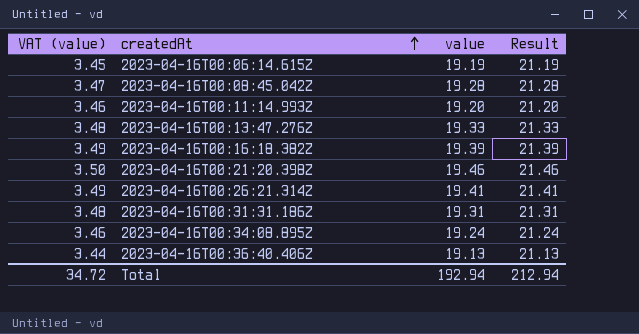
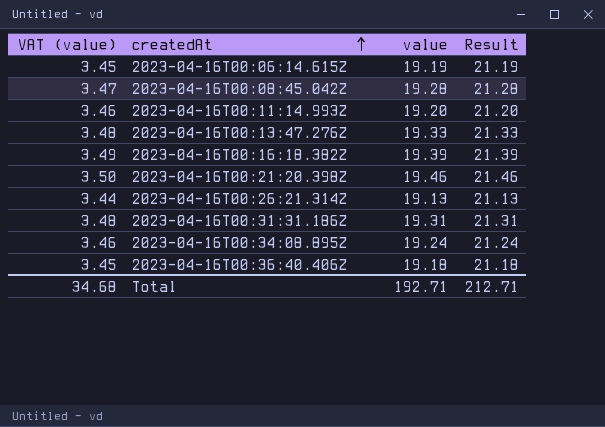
2023-04-16T00:26:21.314Z | VAT (value): 3.49 -> 3.44
2023-04-16T00:26:21.314Z | value: 19.41 -> 19.13
2023-04-16T00:26:21.314Z | Result: 21.41 -> 21.13
2023-04-16T00:36:40.406Z | VAT (value): 3.44 -> 3.45
2023-04-16T00:36:40.406Z | value: 19.13 -> 19.18
2023-04-16T00:36:40.406Z | Result: 21.13 -> 21.18
Total | VAT (value): 34.72 -> 34.68
Total | value: 192.94 -> 192.71
Total | Result: 212.94 -> 212.71

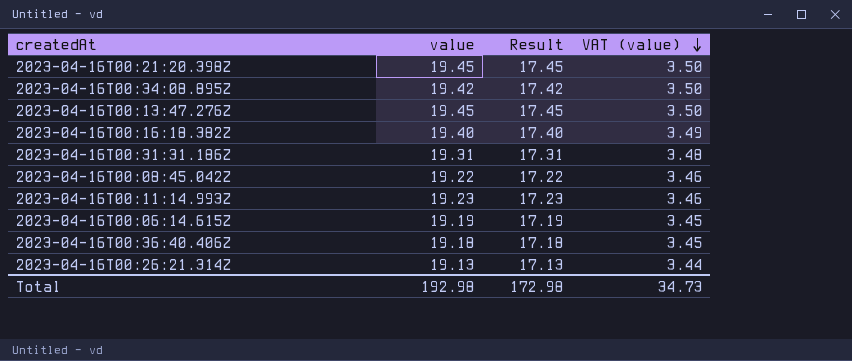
row order: createdAt ascending -> VAT (value) descending
column Result | formula: [value] + 2 -> [value] - 2
column VAT (value) | position: 1 -> 4
2023-04-16T00:21:20.398Z | value: 19.46 -> 19.45
2023-04-16T00:34:08.895Z | value: 19.24 -> 19.42
2023-04-16T00:34:08.895Z | VAT (value): 3.46 -> 3.50
2023-04-16T00:13:47.276Z | value: 19.33 -> 19.45
2023-04-16T00:13:47.276Z | VAT (value): 3.48 -> 3.50
2023-04-16T00:16:18.382Z | value: 19.39 -> 19.40
2023-04-16T00:08:45.042Z | value: 19.28 -> 19.22
2023-04-16T00:08:45.042Z | VAT (value): 3.47 -> 3.46
2023-04-16T00:11:14.993Z | value: 19.20 -> 19.23
Total | value: 192.71 -> 192.98
Total | Result: 212.71 -> 172.98
Total | VAT (value): 34.68 -> 34.73

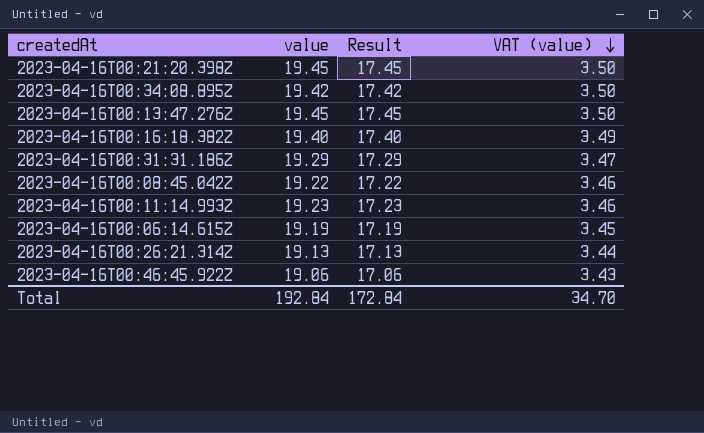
row 2023-04-16T00:36:40.406Z: 19.18 | 17.18 | 3.45 -> none
2023-04-16T00:31:31.186Z | value: 19.31 -> 19.29
2023-04-16T00:31:31.186Z | Result: 17.31 -> 17.29
2023-04-16T00:31:31.186Z | VAT (value): 3.48 -> 3.47
row 2023-04-16T00:46:45.922Z: none -> 19.06 | 17.06 | 3.43
Total | value: 192.98 -> 192.84
Total | Result: 172.98 -> 172.84
Total | VAT (value): 34.73 -> 34.70

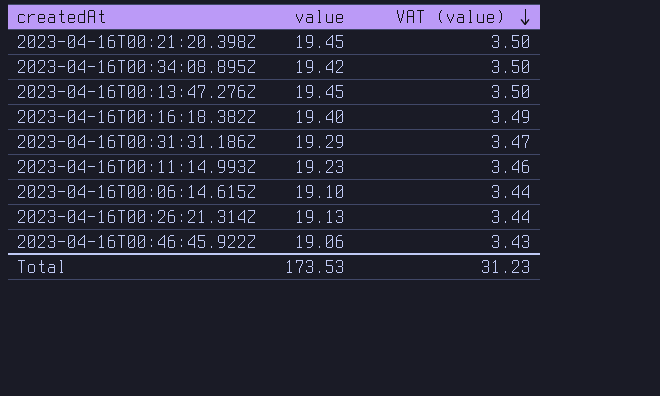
column Result | formula: [value] - 2 -> none
row 2023-04-16T00:08:45.042Z: 19.22 | 17.22 | 3.46 -> none
2023-04-16T00:06:14.615Z | value: 19.19 -> 19.10
2023-04-16T00:06:14.615Z | VAT (value): 3.45 -> 3.44
Total | value: 192.84 -> 173.53
Total | VAT (value): 34.70 -> 31.23

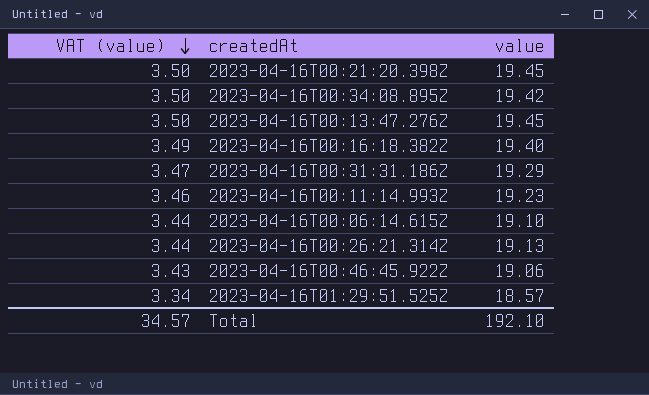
column VAT (value) | position: 3 -> 1
row 2023-04-16T01:29:51.525Z: none -> 3.34 | 18.57
Total | VAT (value): 31.23 -> 34.57
Total | value: 173.53 -> 192.10

